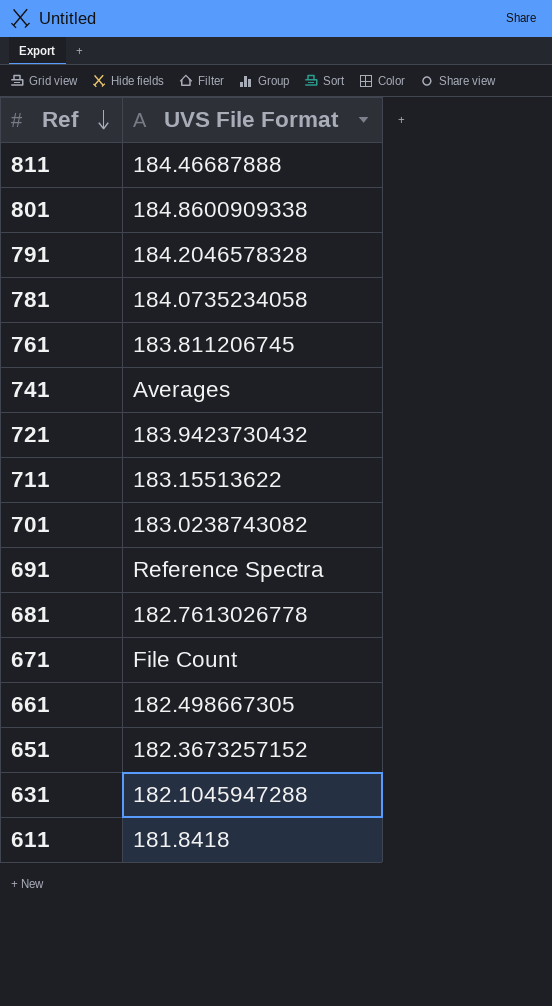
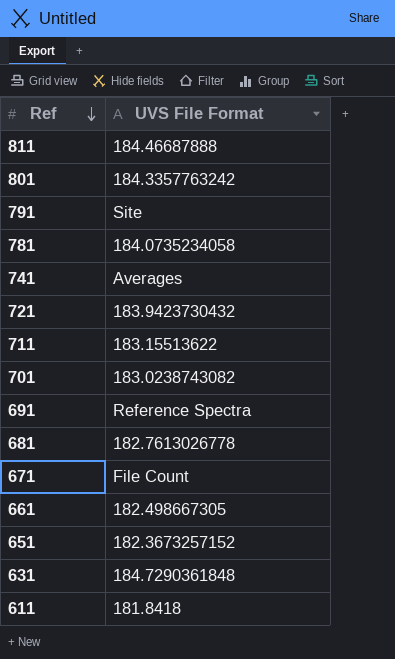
row 761: 183.811206745 -> none
801 | UVS File Format: 184.8600909338 -> 184.3357763242
791 | UVS File Format: 184.2046578328 -> Site
631 | UVS File Format: 182.1045947288 -> 184.7290361848

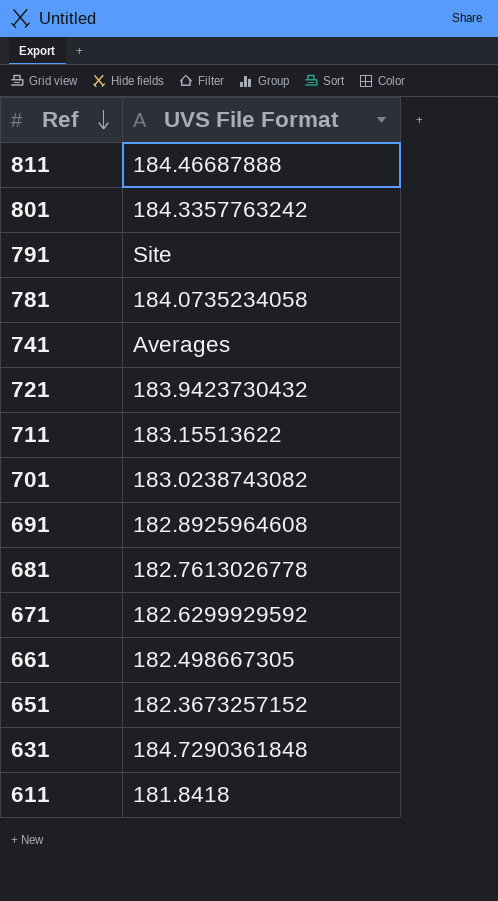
691 | UVS File Format: Reference Spectra -> 182.8925964608
671 | UVS File Format: File Count -> 182.6299929592

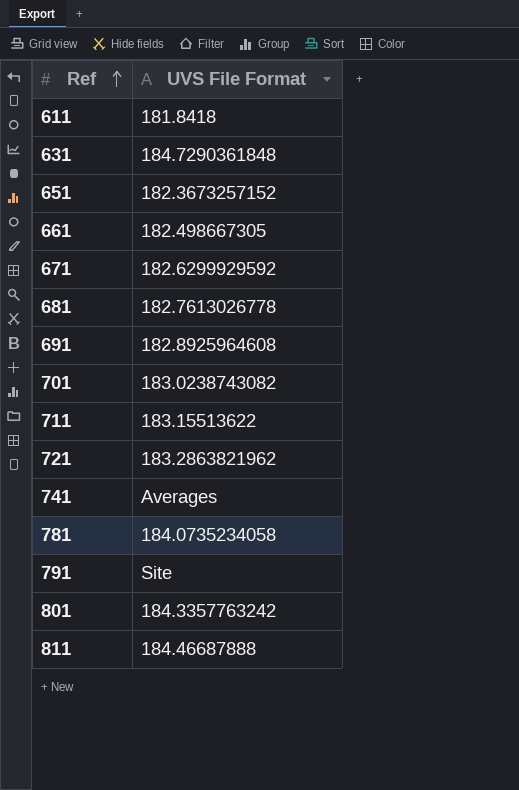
row order: Ref descending -> Ref ascending
721 | UVS File Format: 183.9423730432 -> 183.2863821962

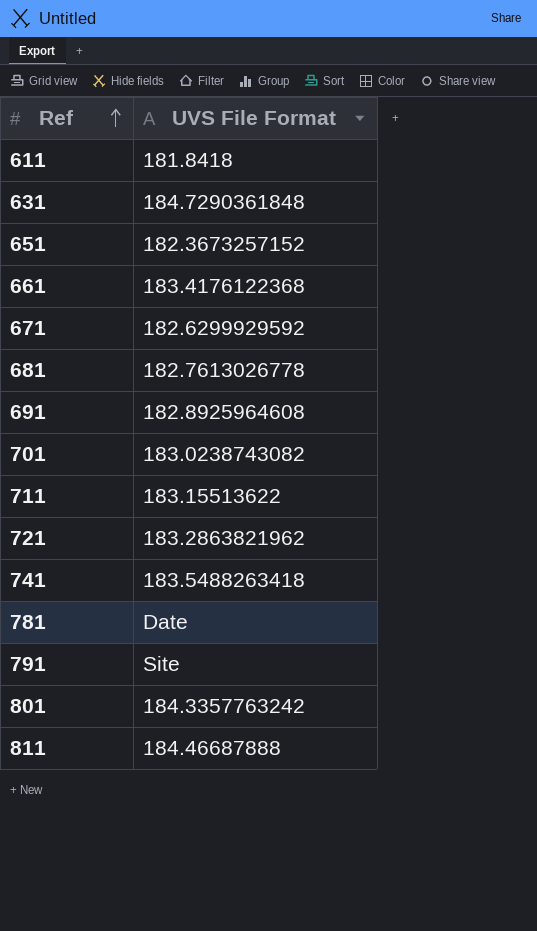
661 | UVS File Format: 182.498667305 -> 183.4176122368
741 | UVS File Format: Averages -> 183.5488263418
781 | UVS File Format: 184.0735234058 -> Date

